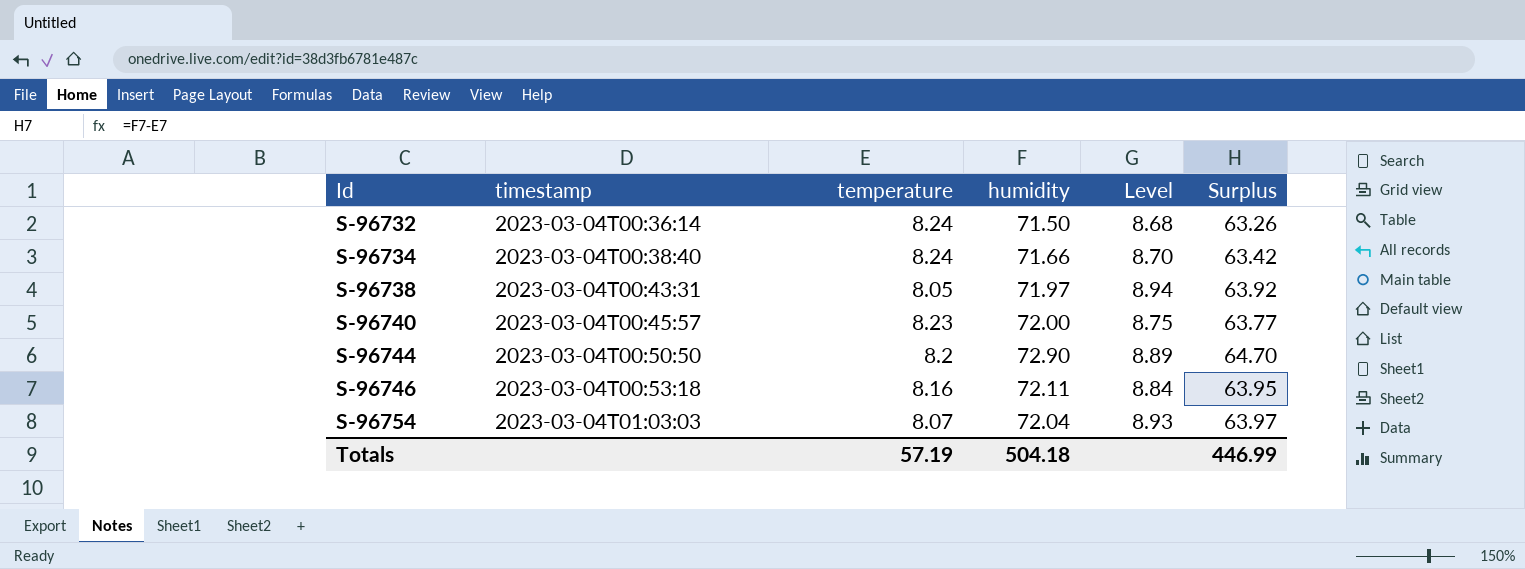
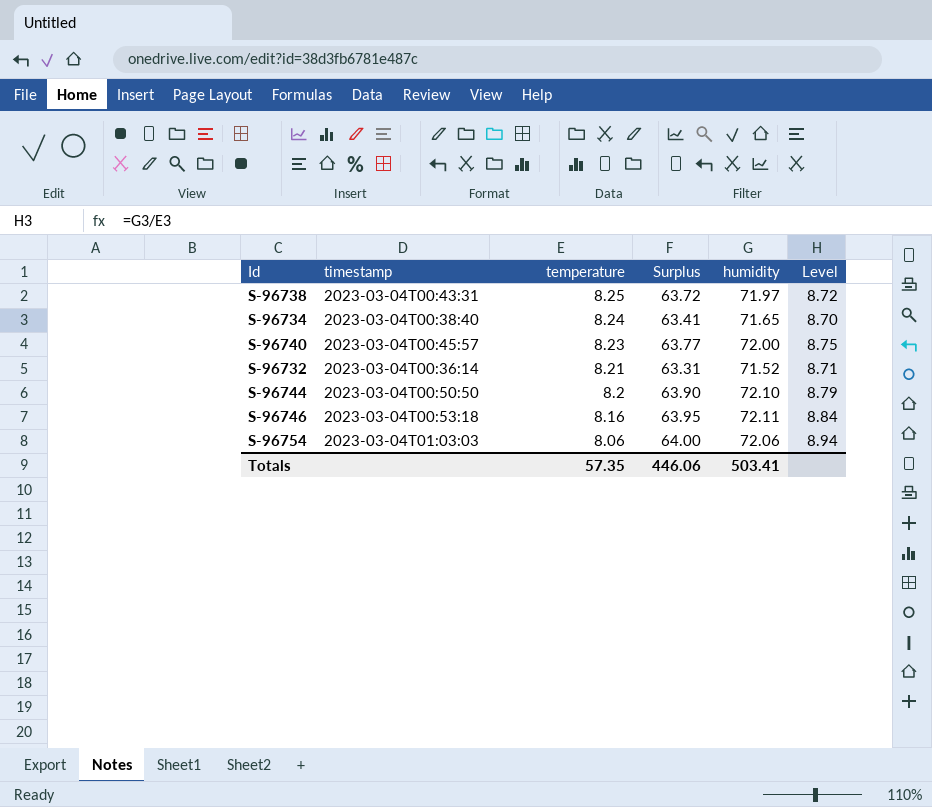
row order: Id ascending -> temperature descending
column Surplus | position: 6 -> 4
S-96738 | temperature: 8.05 -> 8.25
S-96738 | Surplus: 63.92 -> 63.72
S-96738 | Level: 8.94 -> 8.72
S-96734 | Surplus: 63.42 -> 63.41
S-96734 | humidity: 71.66 -> 71.65
S-96732 | temperature: 8.24 -> 8.21
S-96732 | Surplus: 63.26 -> 63.31
S-96732 | humidity: 71.50 -> 71.52
S-96732 | Level: 8.68 -> 8.71
S-96744 | Surplus: 64.70 -> 63.90
S-96744 | humidity: 72.90 -> 72.10
S-96744 | Level: 8.89 -> 8.79
S-96754 | temperature: 8.07 -> 8.06
S-96754 | Surplus: 63.97 -> 64.00
S-96754 | humidity: 72.04 -> 72.06
S-96754 | Level: 8.93 -> 8.94
Totals | temperature: 57.19 -> 57.35
Totals | Surplus: 446.99 -> 446.06
Totals | humidity: 504.18 -> 503.41

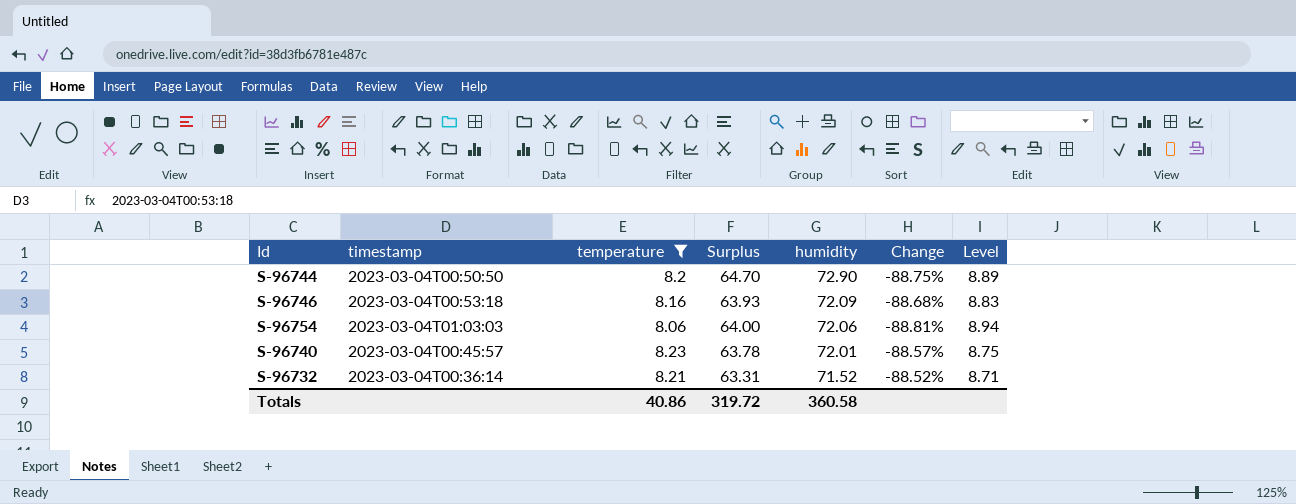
filter: none -> temperature <= 8.23
row order: temperature descending -> humidity descending
column Change | formula: none -> ([temperature] - [humidity]) / [humidity]
S-96744 | Surplus: 63.90 -> 64.70
S-96744 | humidity: 72.10 -> 72.90
S-96744 | Level: 8.79 -> 8.89
S-96746 | Surplus: 63.95 -> 63.93
S-96746 | humidity: 72.11 -> 72.09
S-96746 | Level: 8.84 -> 8.83
S-96740 | Surplus: 63.77 -> 63.78
S-96740 | humidity: 72.00 -> 72.01
Totals | temperature: 57.35 -> 40.86
Totals | Surplus: 446.06 -> 319.72
Totals | humidity: 503.41 -> 360.58

